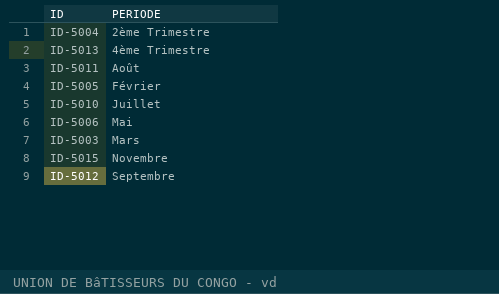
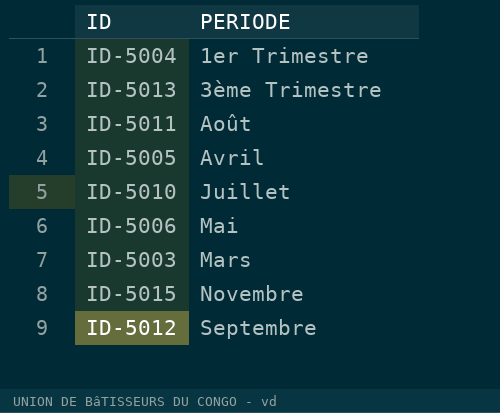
ID-5004 | PERIODE: 2ème Trimestre -> 1er Trimestre
ID-5013 | PERIODE: 4ème Trimestre -> 3ème Trimestre
ID-5005 | PERIODE: Février -> Avril

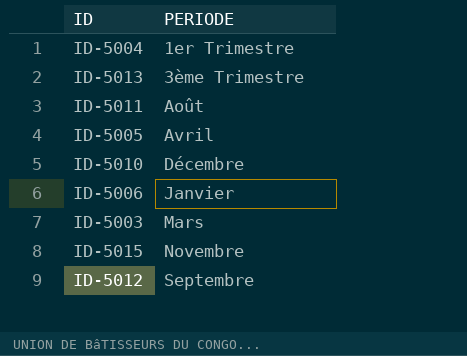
ID-5010 | PERIODE: Juillet -> Décembre
ID-5006 | PERIODE: Mai -> Janvier

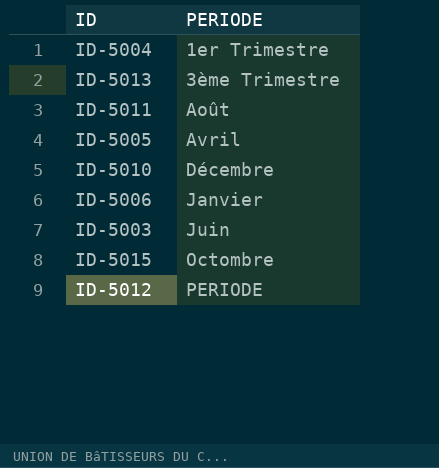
ID-5003 | PERIODE: Mars -> Juin
ID-5015 | PERIODE: Novembre -> Octombre
ID-5012 | PERIODE: Septembre -> PERIODE

